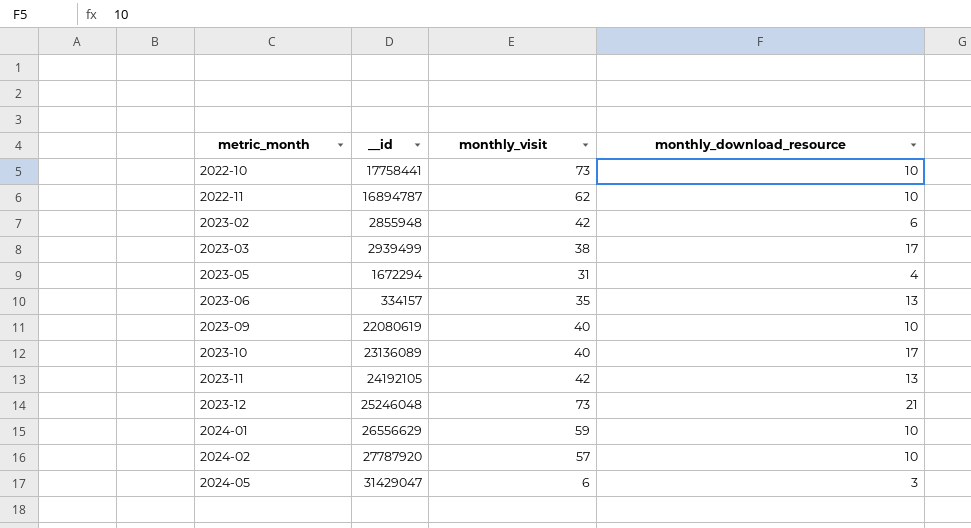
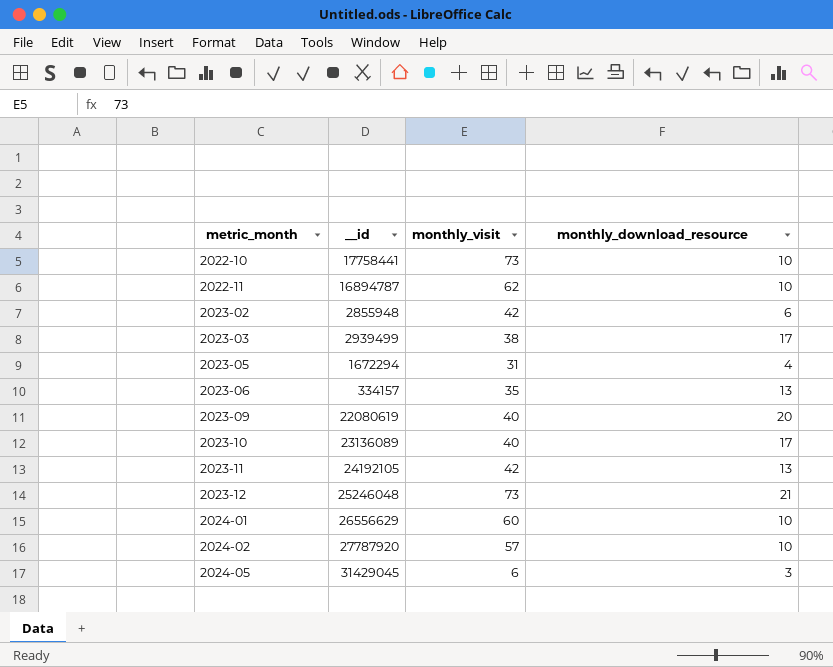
2023-09 | monthly_download_resource: 10 -> 20
2024-01 | monthly_visit: 59 -> 60
2024-05 | __id: 31429047 -> 31429045

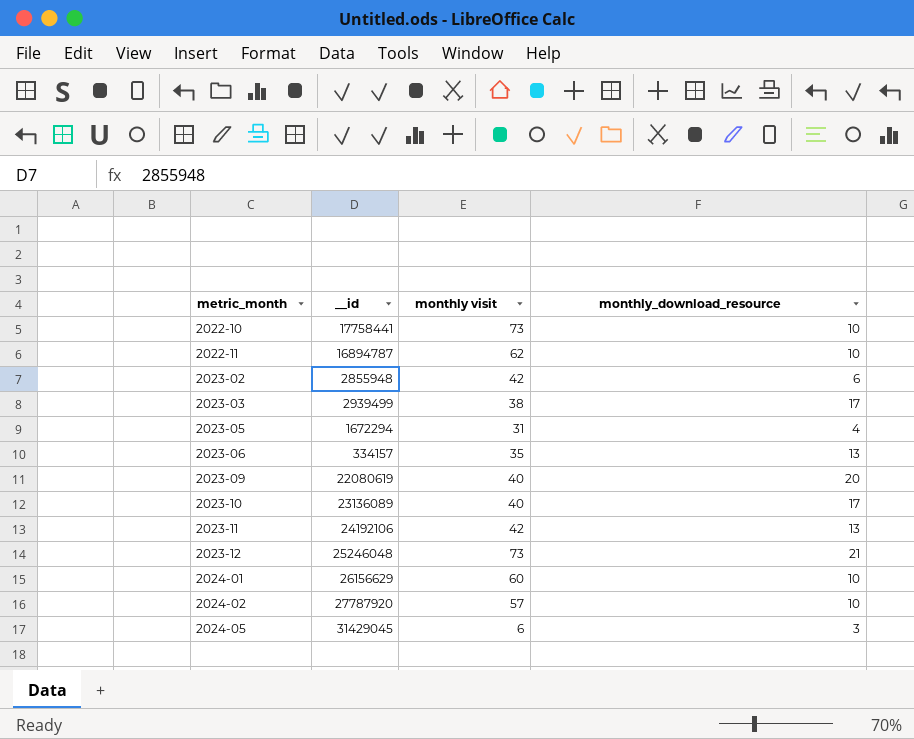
column name: monthly_visit -> monthly visit
2023-11 | __id: 24192105 -> 24192106
2024-01 | __id: 26556629 -> 26156629

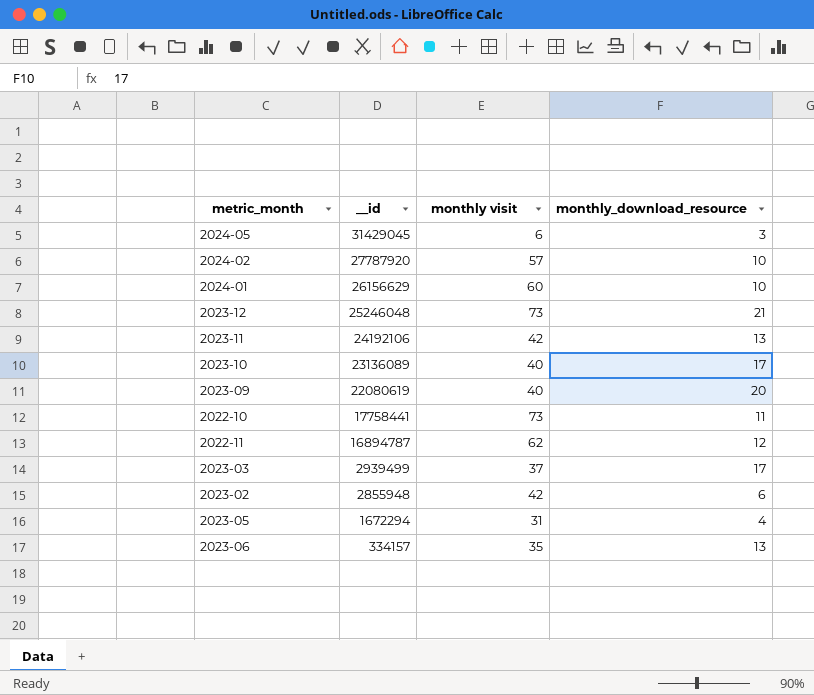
row order: metric_month ascending -> __id descending
2022-10 | monthly_download_resource: 10 -> 11
2022-11 | monthly_download_resource: 10 -> 12
2023-03 | monthly visit: 38 -> 37

